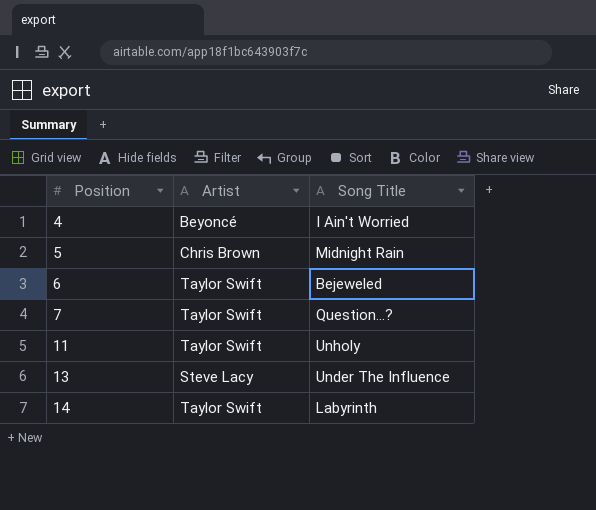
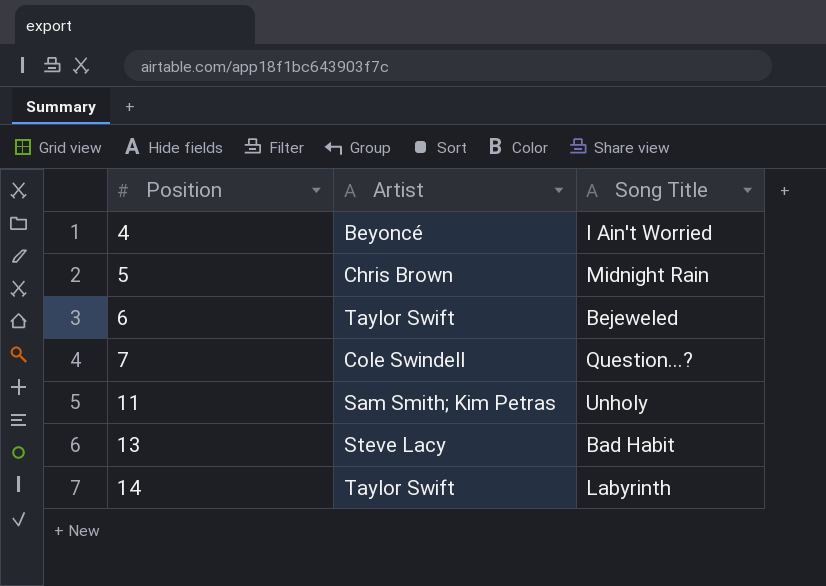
7 | Artist: Taylor Swift -> Cole Swindell
11 | Artist: Taylor Swift -> Sam Smith; Kim Petras
13 | Song Title: Under The Influence -> Bad Habit

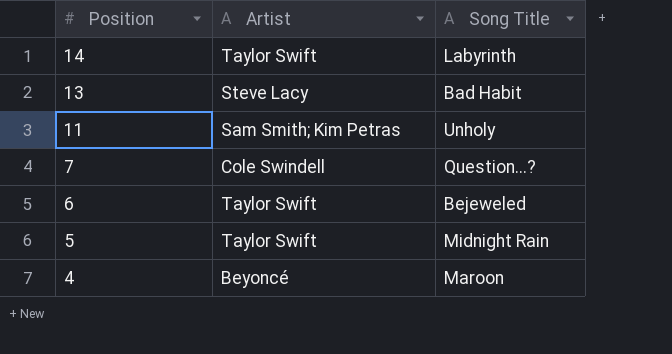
row order: Position ascending -> Position descending
5 | Artist: Chris Brown -> Taylor Swift
4 | Song Title: I Ain't Worried -> Maroon

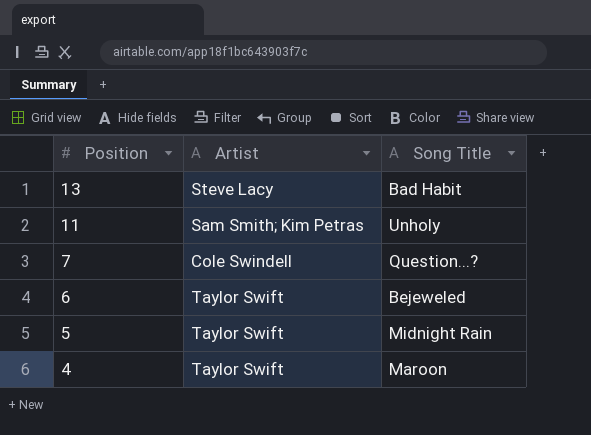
row 14: Taylor Swift | Labyrinth -> none
4 | Artist: Beyoncé -> Taylor Swift

